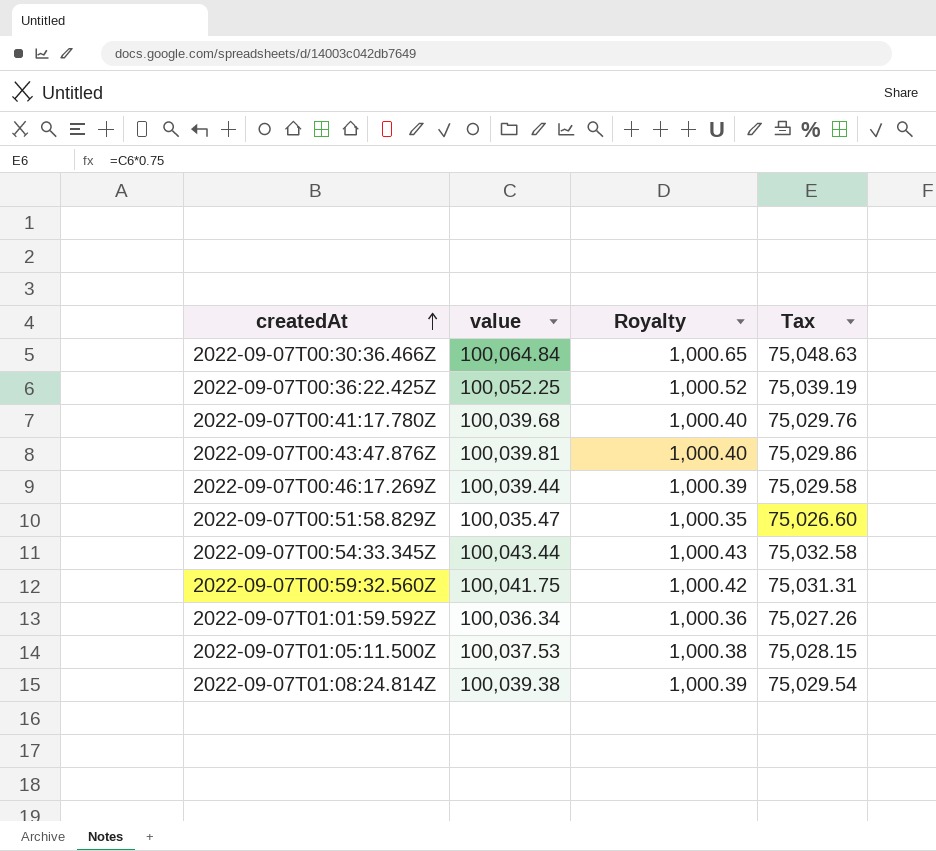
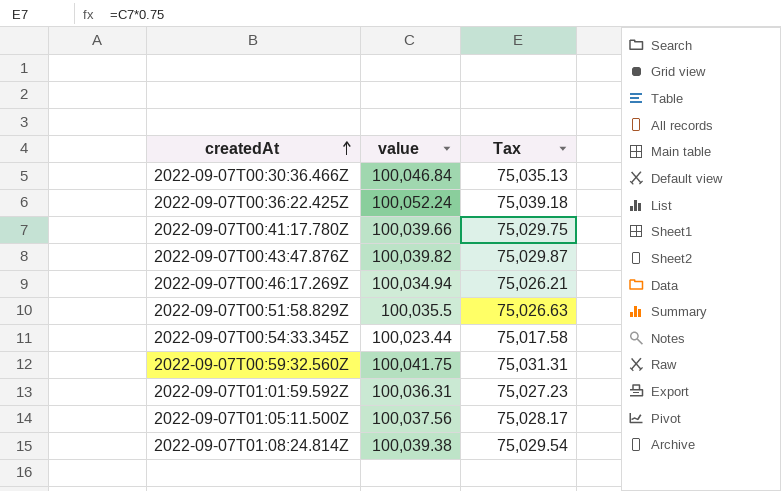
column Royalty | formula: [value] * 0.01 -> none
2022-09-07T00:30:36.466Z | value: 100,064.84 -> 100,046.84
2022-09-07T00:30:36.466Z | Tax: 75,048.63 -> 75,035.13
2022-09-07T00:36:22.425Z | value: 100,052.25 -> 100,052.24
2022-09-07T00:36:22.425Z | Tax: 75,039.19 -> 75,039.18
2022-09-07T00:41:17.780Z | value: 100,039.68 -> 100,039.66
2022-09-07T00:41:17.780Z | Tax: 75,029.76 -> 75,029.75
2022-09-07T00:43:47.876Z | value: 100,039.81 -> 100,039.82
2022-09-07T00:43:47.876Z | Tax: 75,029.86 -> 75,029.87
2022-09-07T00:46:17.269Z | value: 100,039.44 -> 100,034.94
2022-09-07T00:46:17.269Z | Tax: 75,029.58 -> 75,026.21
2022-09-07T00:51:58.829Z | value: 100,035.47 -> 100,035.5
2022-09-07T00:51:58.829Z | Tax: 75,026.60 -> 75,026.63
2022-09-07T00:54:33.345Z | value: 100,043.44 -> 100,023.44
2022-09-07T00:54:33.345Z | Tax: 75,032.58 -> 75,017.58
2022-09-07T01:01:59.592Z | value: 100,036.34 -> 100,036.31
2022-09-07T01:01:59.592Z | Tax: 75,027.26 -> 75,027.23
2022-09-07T01:05:11.500Z | value: 100,037.53 -> 100,037.56
2022-09-07T01:05:11.500Z | Tax: 75,028.15 -> 75,028.17

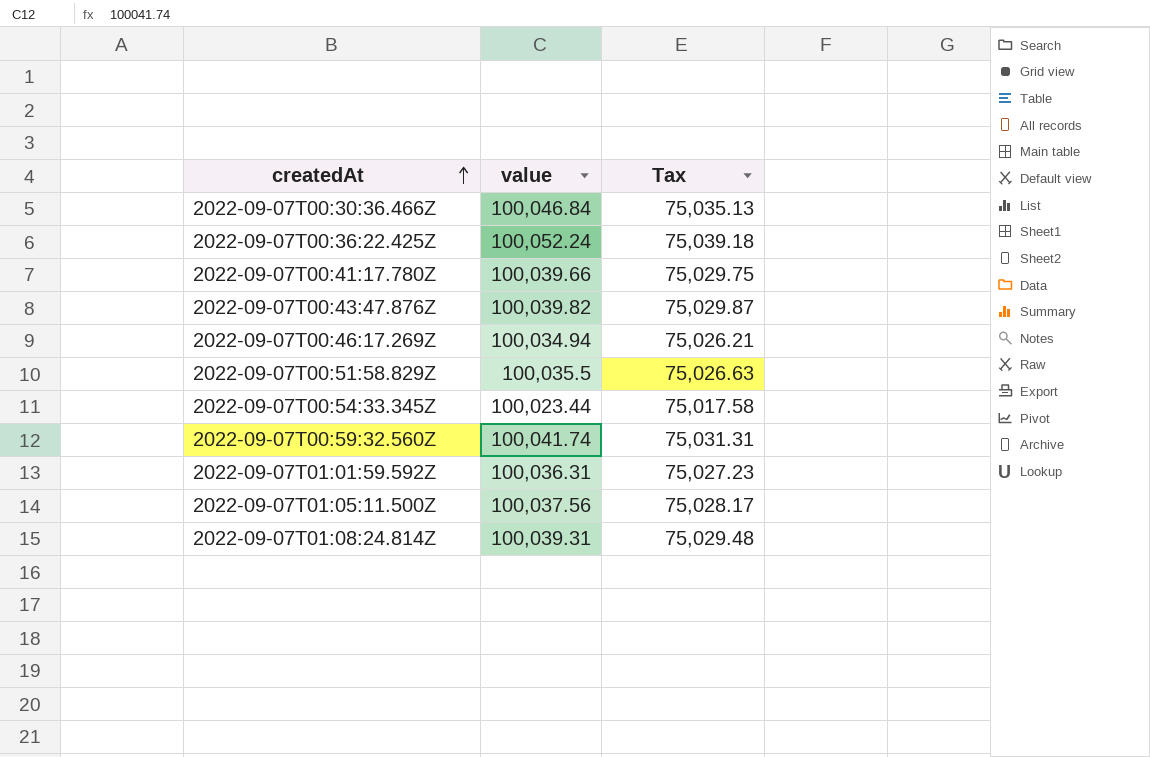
2022-09-07T00:59:32.560Z | value: 100,041.75 -> 100,041.74
2022-09-07T01:08:24.814Z | value: 100,039.38 -> 100,039.31
2022-09-07T01:08:24.814Z | Tax: 75,029.54 -> 75,029.48

